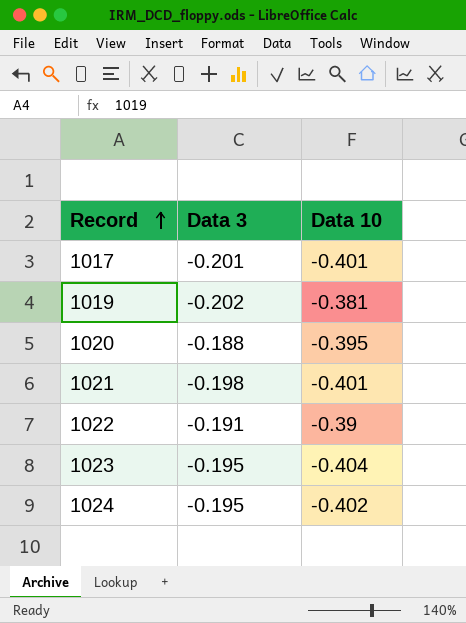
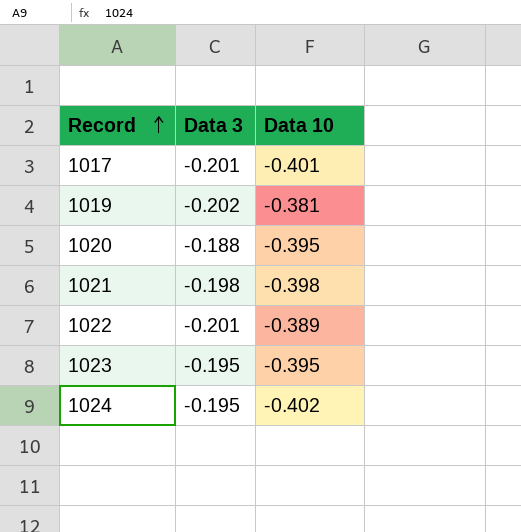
1021 | Data 10: -0.401 -> -0.398
1022 | Data 3: -0.191 -> -0.201
1022 | Data 10: -0.39 -> -0.389
1023 | Data 10: -0.404 -> -0.395

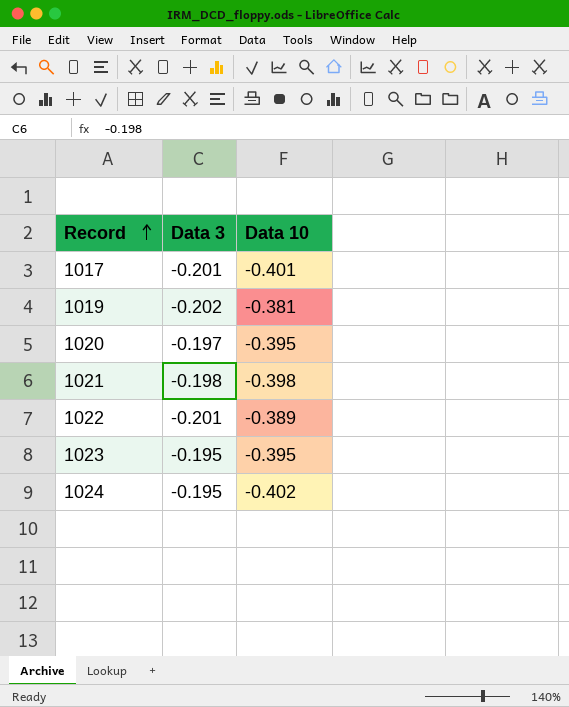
1020 | Data 3: -0.188 -> -0.197

